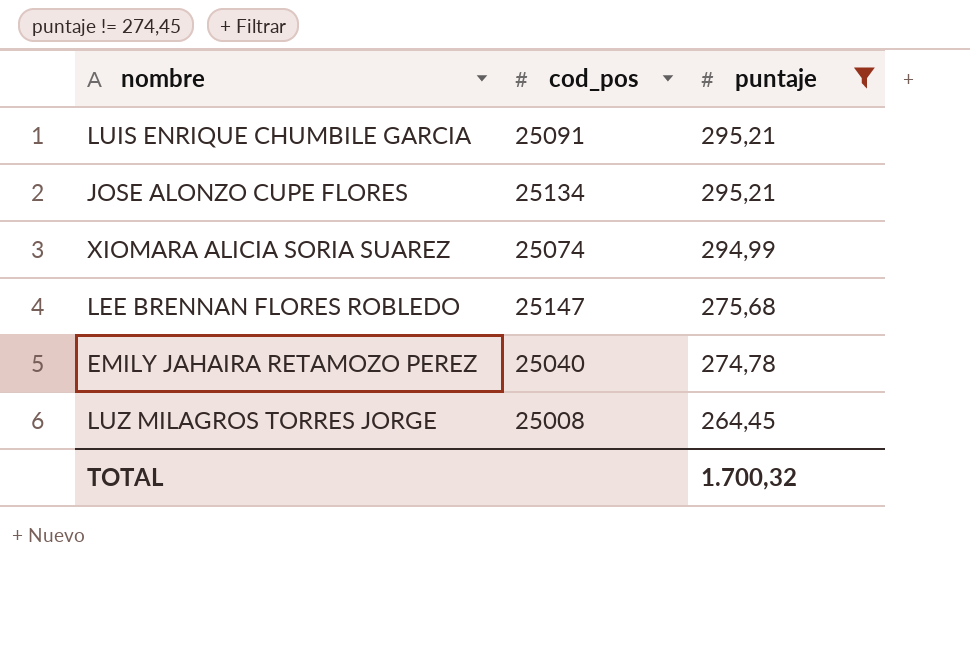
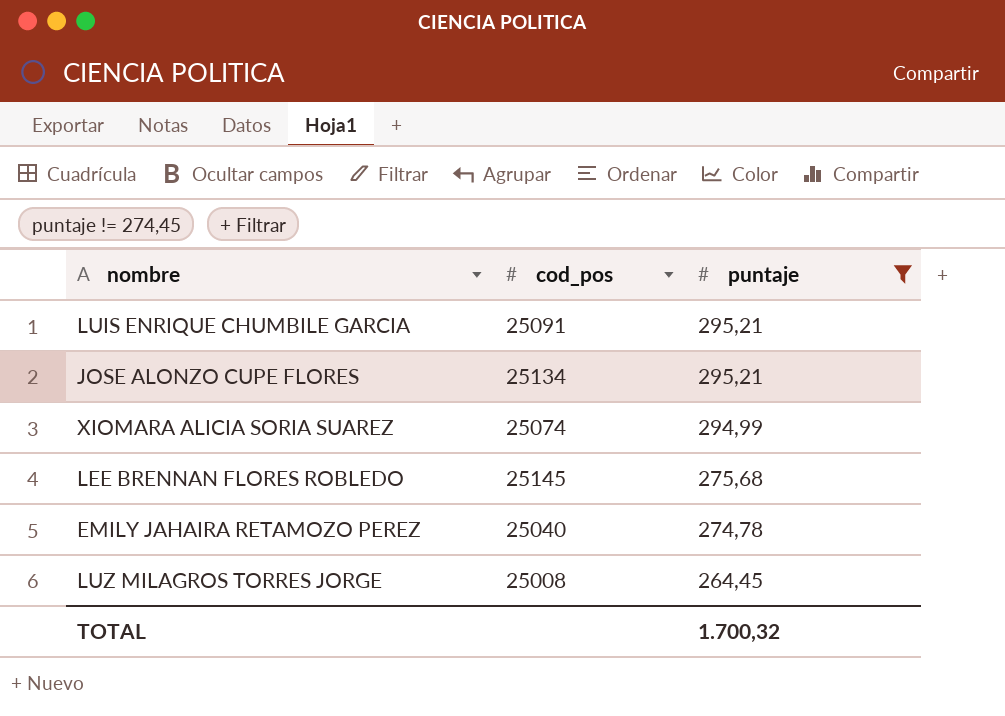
LEE BRENNAN FLORES ROBLEDO | cod_pos: 25147 -> 25145

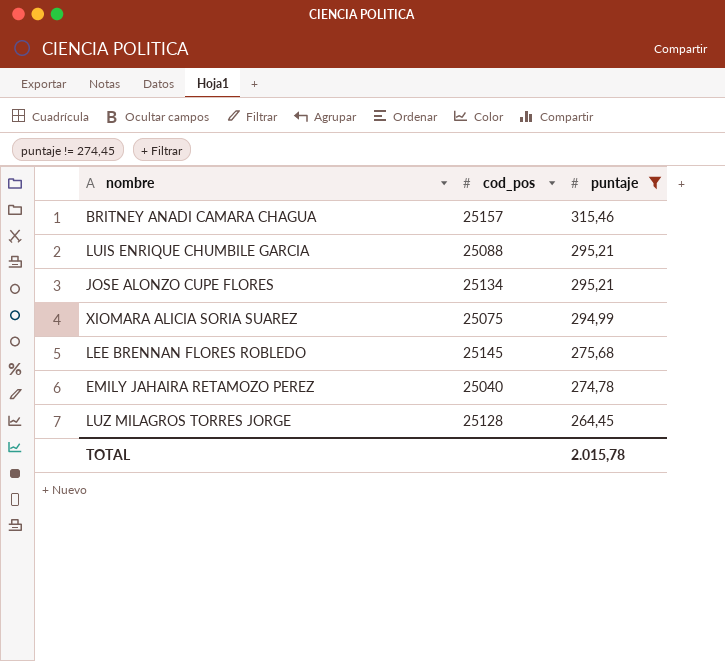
row BRITNEY ANADI CAMARA CHAGUA: none -> 25157 | 315,46
LUIS ENRIQUE CHUMBILE GARCIA | cod_pos: 25091 -> 25088
XIOMARA ALICIA SORIA SUAREZ | cod_pos: 25074 -> 25075
LUZ MILAGROS TORRES JORGE | cod_pos: 25008 -> 25128
TOTAL | puntaje: 1.700,32 -> 2.015,78

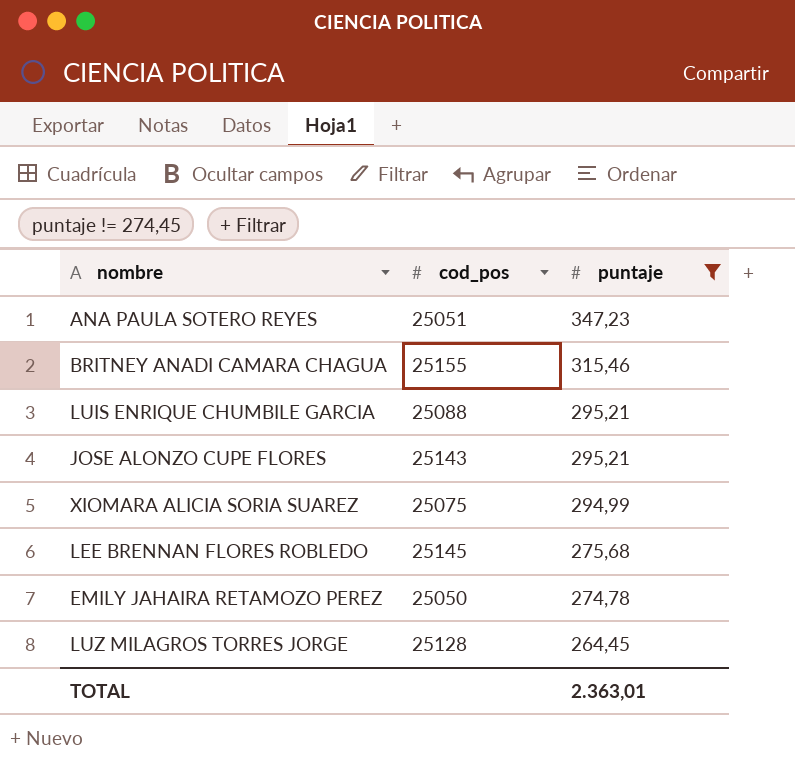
row ANA PAULA SOTERO REYES: none -> 25051 | 347,23
BRITNEY ANADI CAMARA CHAGUA | cod_pos: 25157 -> 25155
JOSE ALONZO CUPE FLORES | cod_pos: 25134 -> 25143
EMILY JAHAIRA RETAMOZO PEREZ | cod_pos: 25040 -> 25050
TOTAL | puntaje: 2.015,78 -> 2.363,01

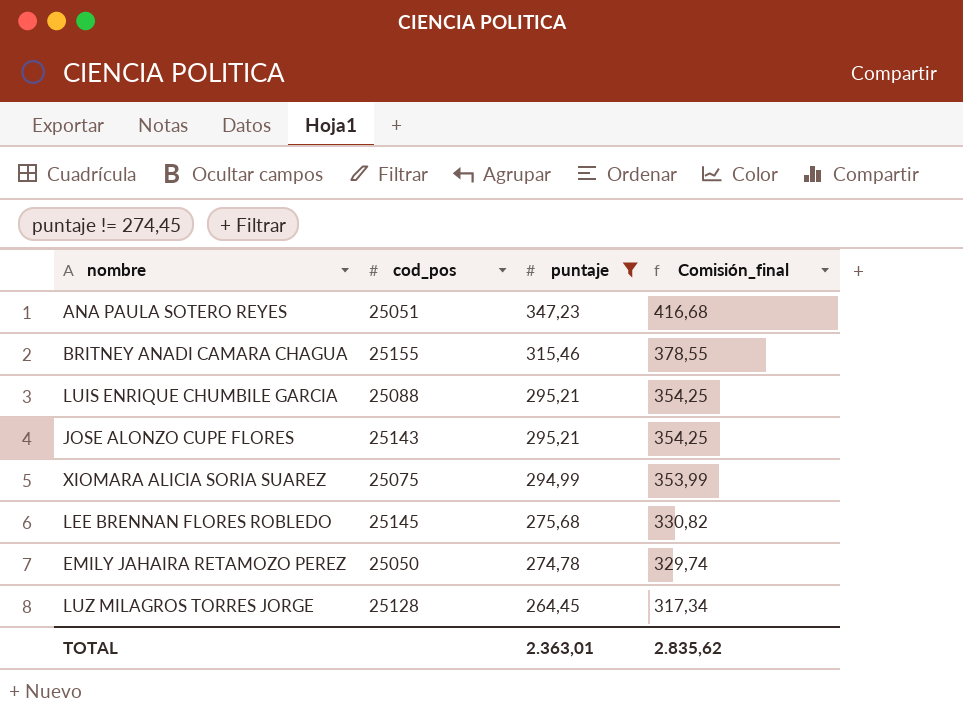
column Comisión_final | formula: none -> [puntaje] * 1,2

